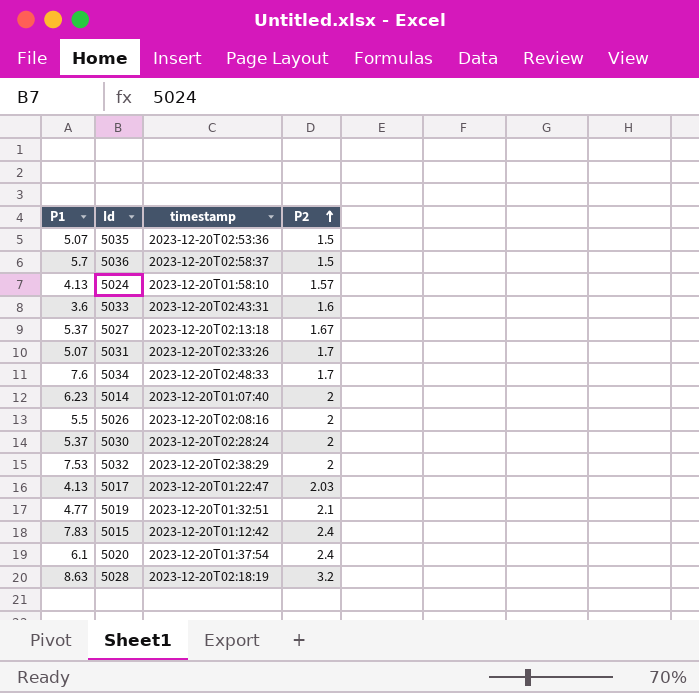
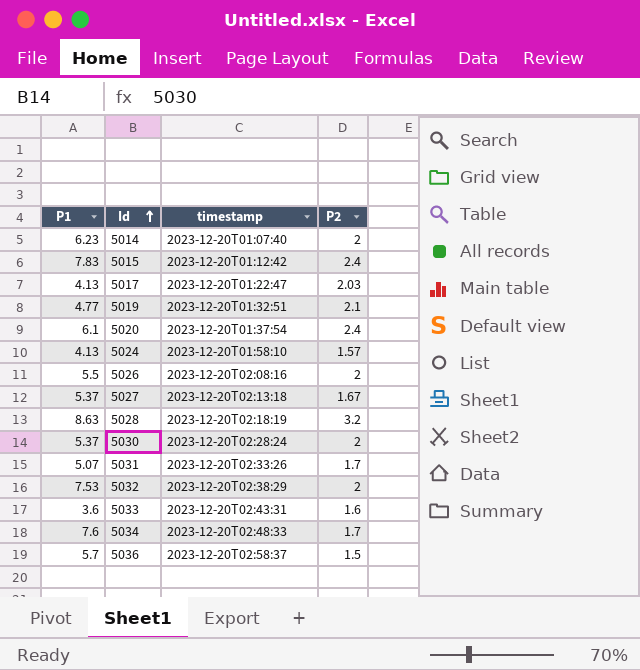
row order: P2 ascending -> Id ascending
row 5035: 5.07 | 2023-12-20T02:53:36 | 1.5 -> none

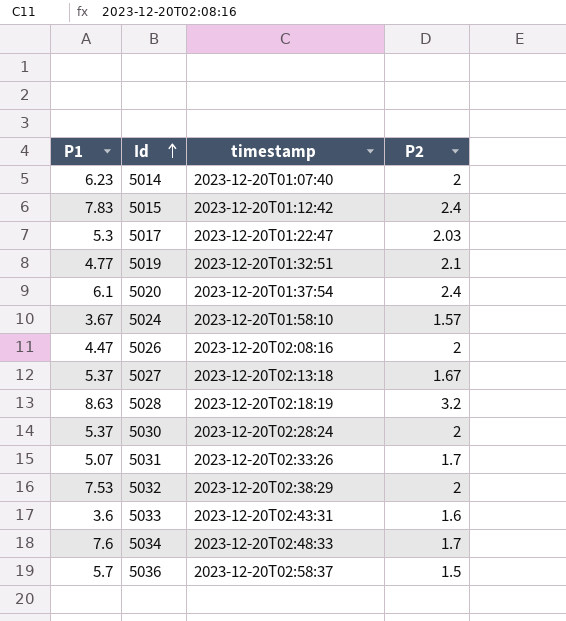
5017 | P1: 4.13 -> 5.3
5024 | P1: 4.13 -> 3.67
5026 | P1: 5.5 -> 4.47

